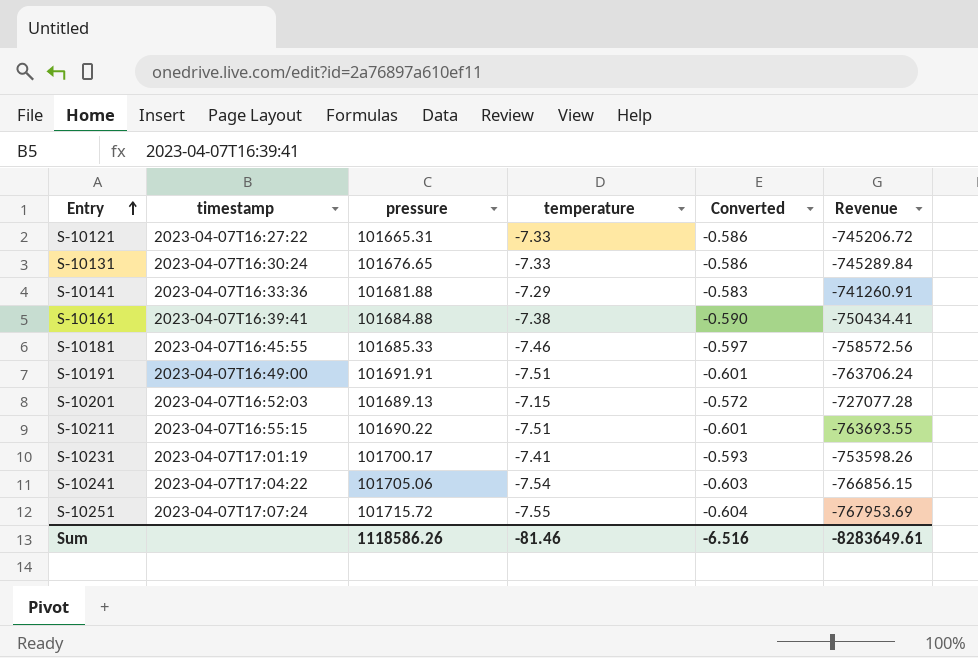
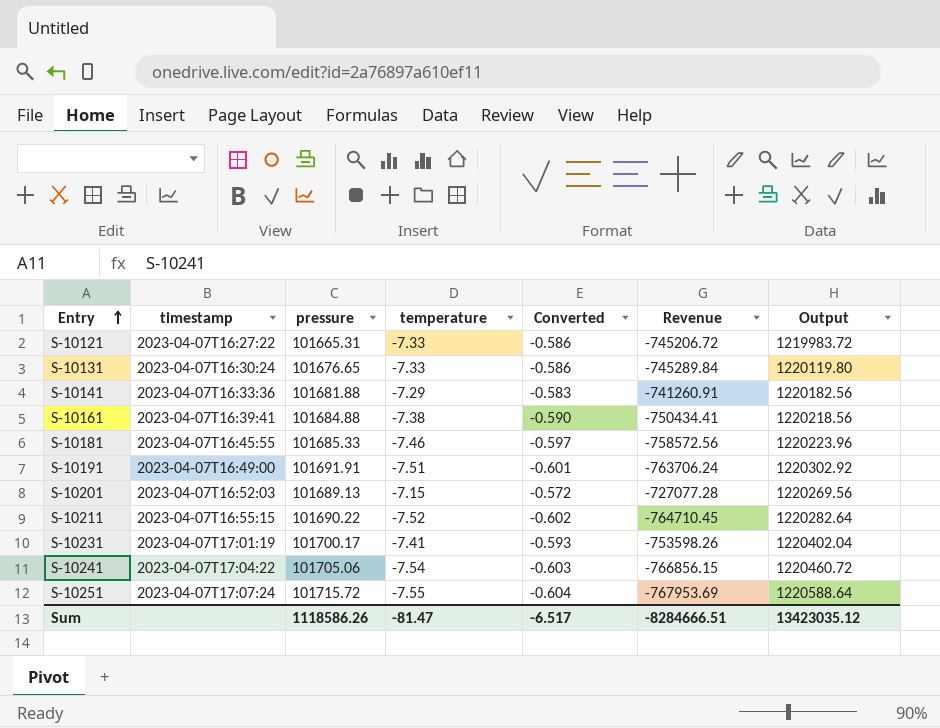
column Output | formula: none -> [pressure] * 12
S-10211 | temperature: -7.51 -> -7.52
S-10211 | Converted: -0.601 -> -0.602
S-10211 | Revenue: -763693.55 -> -764710.45
Sum | temperature: -81.46 -> -81.47
Sum | Converted: -6.516 -> -6.517
Sum | Revenue: -8283649.61 -> -8284666.51

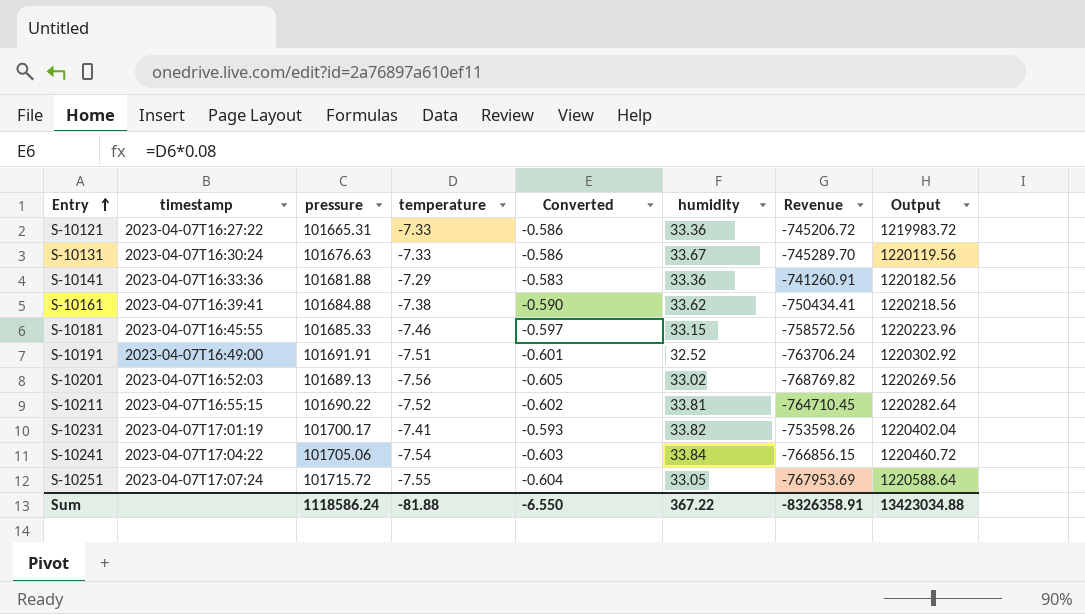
column humidity | position: none -> 6
S-10131 | pressure: 101676.65 -> 101676.63
S-10131 | Revenue: -745289.84 -> -745289.70
S-10131 | Output: 1220119.80 -> 1220119.56
S-10201 | temperature: -7.15 -> -7.56
S-10201 | Converted: -0.572 -> -0.605
S-10201 | Revenue: -727077.28 -> -768769.82
Sum | pressure: 1118586.26 -> 1118586.24
Sum | temperature: -81.47 -> -81.88
Sum | Converted: -6.517 -> -6.550
Sum | Revenue: -8284666.51 -> -8326358.91
Sum | Output: 13423035.12 -> 13423034.88

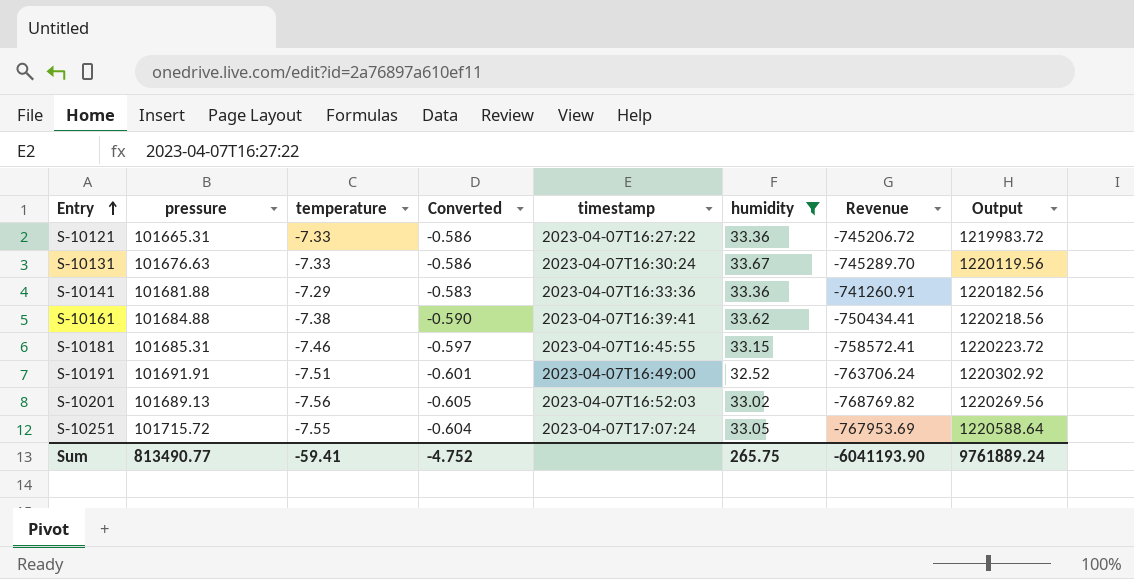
filter: none -> humidity <= 33.67
column timestamp | position: 2 -> 5
S-10181 | pressure: 101685.33 -> 101685.31
S-10181 | Revenue: -758572.56 -> -758572.41
S-10181 | Output: 1220223.96 -> 1220223.72
Sum | pressure: 1118586.24 -> 813490.77
Sum | temperature: -81.88 -> -59.41
Sum | Converted: -6.550 -> -4.752
Sum | humidity: 367.22 -> 265.75
Sum | Revenue: -8326358.91 -> -6041193.90
Sum | Output: 13423034.88 -> 9761889.24

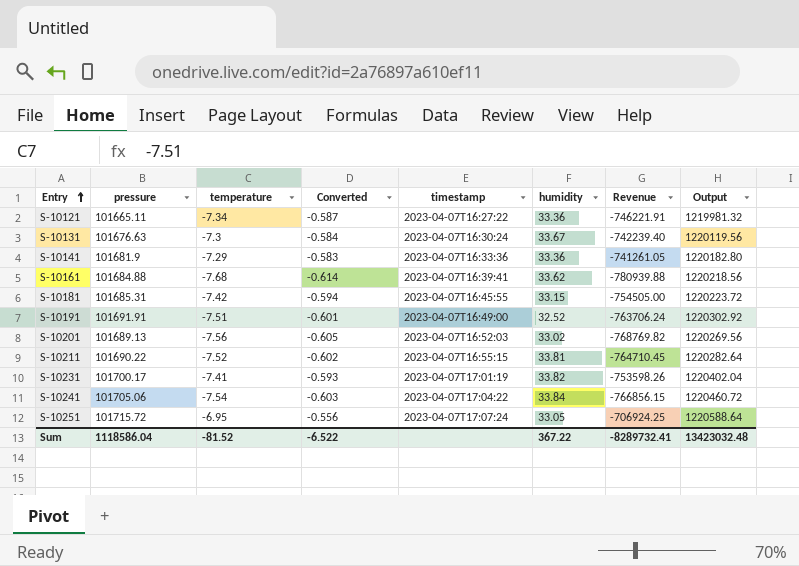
filter: humidity <= 33.67 -> none
S-10121 | pressure: 101665.31 -> 101665.11
S-10121 | temperature: -7.33 -> -7.34
S-10121 | Converted: -0.586 -> -0.587
S-10121 | Revenue: -745206.72 -> -746221.91
S-10121 | Output: 1219983.72 -> 1219981.32
S-10131 | temperature: -7.33 -> -7.3
S-10131 | Converted: -0.586 -> -0.584
S-10131 | Revenue: -745289.70 -> -742239.40
S-10141 | pressure: 101681.88 -> 101681.9
S-10141 | Revenue: -741260.91 -> -741261.05
S-10141 | Output: 1220182.56 -> 1220182.80
S-10161 | temperature: -7.38 -> -7.68
S-10161 | Converted: -0.590 -> -0.614
S-10161 | Revenue: -750434.41 -> -780939.88
S-10181 | temperature: -7.46 -> -7.42
S-10181 | Converted: -0.597 -> -0.594
S-10181 | Revenue: -758572.41 -> -754505.00
S-10251 | temperature: -7.55 -> -6.95
S-10251 | Converted: -0.604 -> -0.556
S-10251 | Revenue: -767953.69 -> -706924.25
Sum | pressure: 813490.77 -> 1118586.04
Sum | temperature: -59.41 -> -81.52
Sum | Converted: -4.752 -> -6.522
Sum | humidity: 265.75 -> 367.22
Sum | Revenue: -6041193.90 -> -8289732.41
Sum | Output: 9761889.24 -> 13423032.48

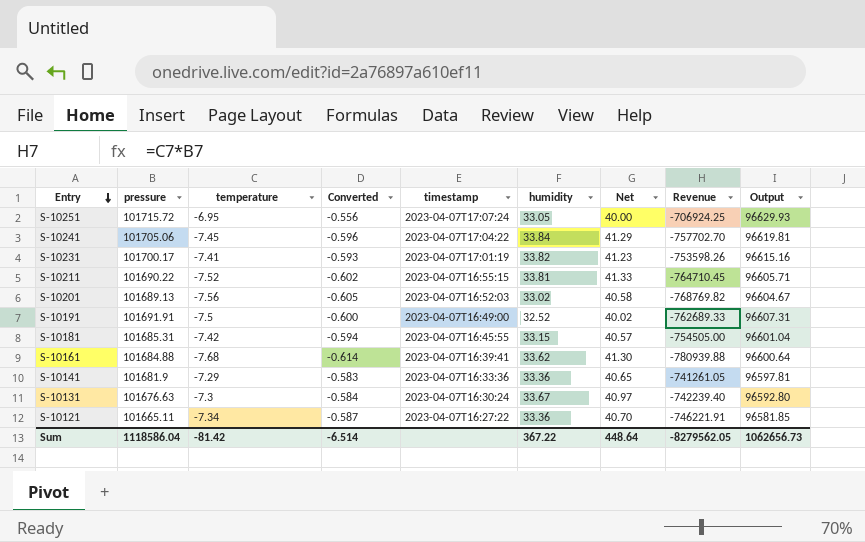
row order: Entry ascending -> Entry descending
column Net | formula: none -> [humidity] - [temperature]
column Output | formula: [pressure] * 12 -> [pressure] * 0.95
S-10241 | temperature: -7.54 -> -7.45
S-10241 | Converted: -0.603 -> -0.596
S-10241 | Revenue: -766856.15 -> -757702.70
S-10191 | temperature: -7.51 -> -7.5
S-10191 | Converted: -0.601 -> -0.600
S-10191 | Revenue: -763706.24 -> -762689.33
Sum | temperature: -81.52 -> -81.42
Sum | Converted: -6.522 -> -6.514
Sum | Revenue: -8289732.41 -> -8279562.05
Sum | Output: 13423032.48 -> 1062656.73

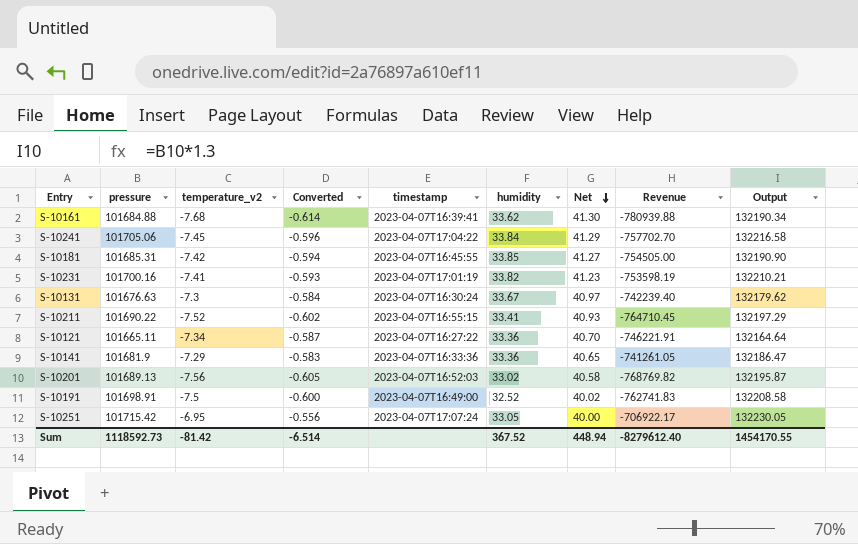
row order: Entry descending -> Net descending
column name: temperature -> temperature_v2
column Output | formula: [pressure] * 0.95 -> [pressure] * 1.3
S-10181 | humidity: 33.15 -> 33.85
S-10181 | Net: 40.57 -> 41.27
S-10231 | pressure: 101700.17 -> 101700.16
S-10231 | Revenue: -753598.26 -> -753598.19
S-10211 | humidity: 33.81 -> 33.41
S-10211 | Net: 41.33 -> 40.93
S-10191 | pressure: 101691.91 -> 101698.91
S-10191 | Revenue: -762689.33 -> -762741.83
S-10251 | pressure: 101715.72 -> 101715.42
S-10251 | Revenue: -706924.25 -> -706922.17
Sum | pressure: 1118586.04 -> 1118592.73
Sum | humidity: 367.22 -> 367.52
Sum | Net: 448.64 -> 448.94
Sum | Revenue: -8279562.05 -> -8279612.40
Sum | Output: 1062656.73 -> 1454170.55

